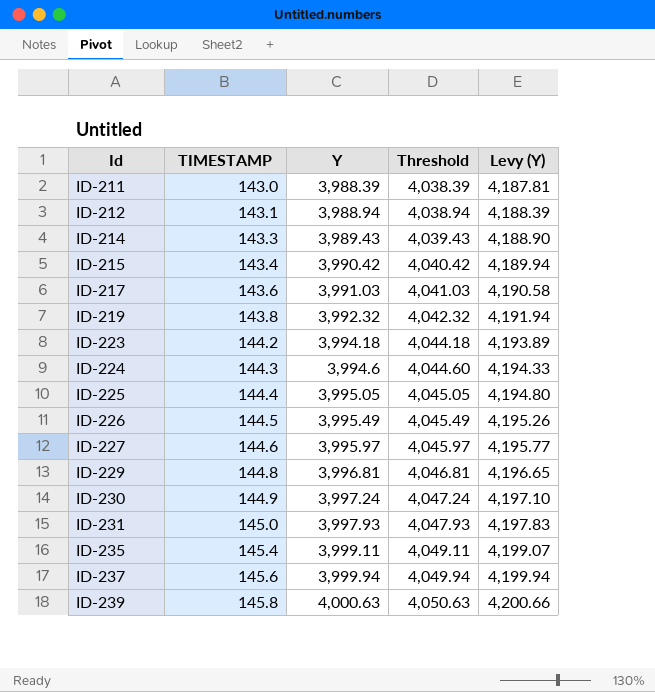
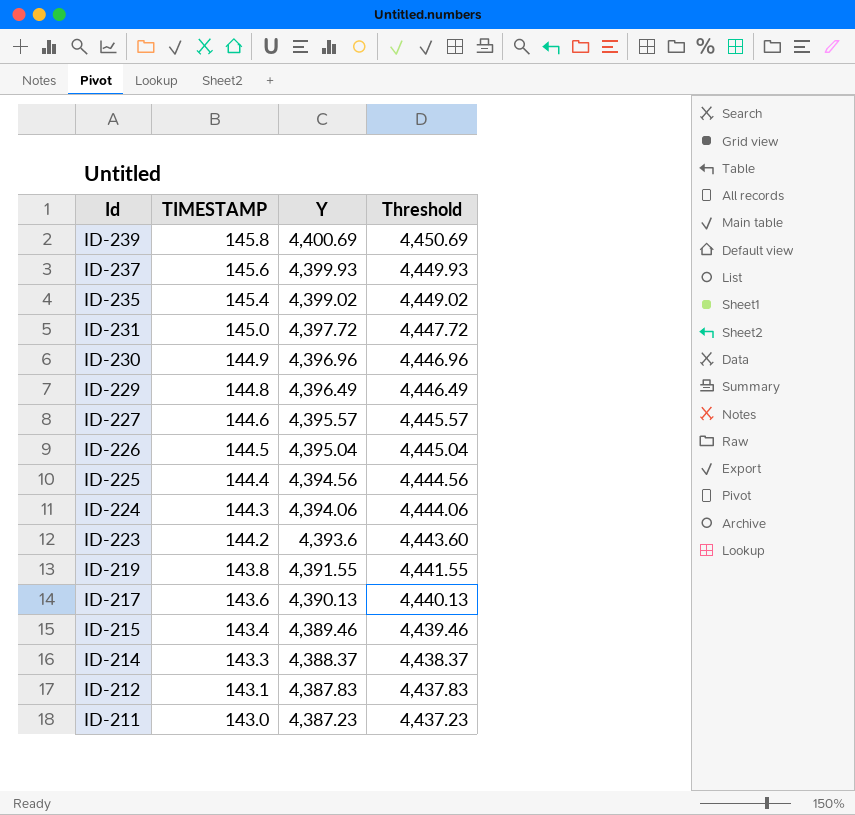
row order: Id ascending -> Id descending
column Levy (Y) | formula: [Y] * 1.05 -> none
ID-239 | Y: 4,000.63 -> 4,400.69
ID-239 | Threshold: 4,050.63 -> 4,450.69
ID-237 | Y: 3,999.94 -> 4,399.93
ID-237 | Threshold: 4,049.94 -> 4,449.93
ID-235 | Y: 3,999.11 -> 4,399.02
ID-235 | Threshold: 4,049.11 -> 4,449.02
ID-231 | Y: 3,997.93 -> 4,397.72
ID-231 | Threshold: 4,047.93 -> 4,447.72
ID-230 | Y: 3,997.24 -> 4,396.96
ID-230 | Threshold: 4,047.24 -> 4,446.96
ID-229 | Y: 3,996.81 -> 4,396.49
ID-229 | Threshold: 4,046.81 -> 4,446.49
ID-227 | Y: 3,995.97 -> 4,395.57
ID-227 | Threshold: 4,045.97 -> 4,445.57
ID-226 | Y: 3,995.49 -> 4,395.04
ID-226 | Threshold: 4,045.49 -> 4,445.04
ID-225 | Y: 3,995.05 -> 4,394.56
ID-225 | Threshold: 4,045.05 -> 4,444.56
ID-224 | Y: 3,994.6 -> 4,394.06
ID-224 | Threshold: 4,044.60 -> 4,444.06
ID-223 | Y: 3,994.18 -> 4,393.6
ID-223 | Threshold: 4,044.18 -> 4,443.60
ID-219 | Y: 3,992.32 -> 4,391.55
ID-219 | Threshold: 4,042.32 -> 4,441.55
ID-217 | Y: 3,991.03 -> 4,390.13
ID-217 | Threshold: 4,041.03 -> 4,440.13
ID-215 | Y: 3,990.42 -> 4,389.46
ID-215 | Threshold: 4,040.42 -> 4,439.46
ID-214 | Y: 3,989.43 -> 4,388.37
ID-214 | Threshold: 4,039.43 -> 4,438.37
ID-212 | Y: 3,988.94 -> 4,387.83
ID-212 | Threshold: 4,038.94 -> 4,437.83
ID-211 | Y: 3,988.39 -> 4,387.23
ID-211 | Threshold: 4,038.39 -> 4,437.23

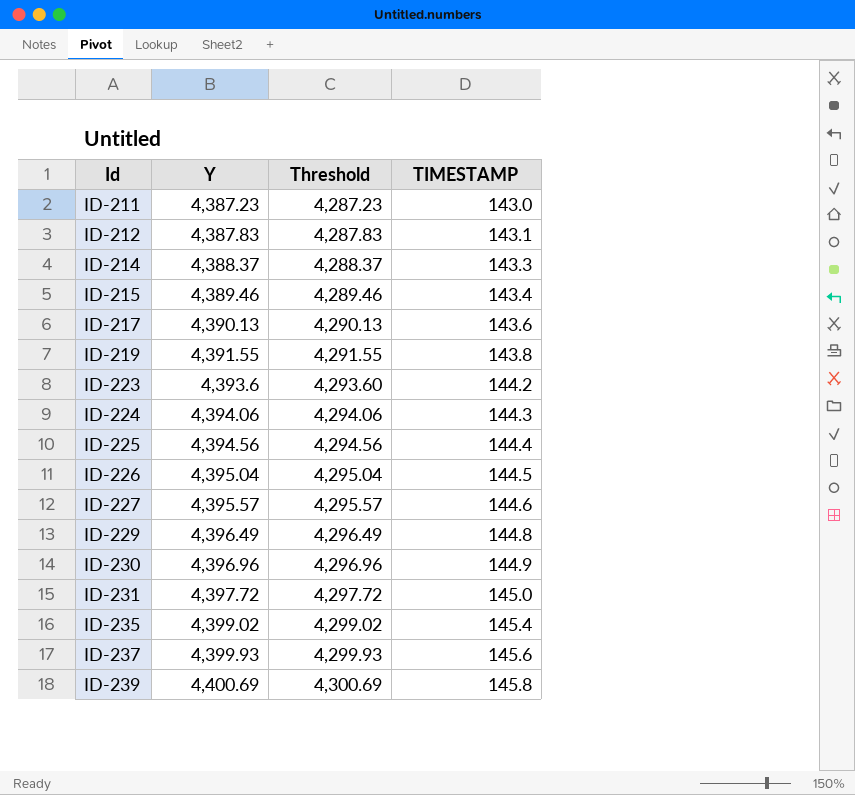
row order: Id descending -> Id ascending
column Threshold | formula: [Y] + 50 -> [Y] - 100
column TIMESTAMP | position: 2 -> 4

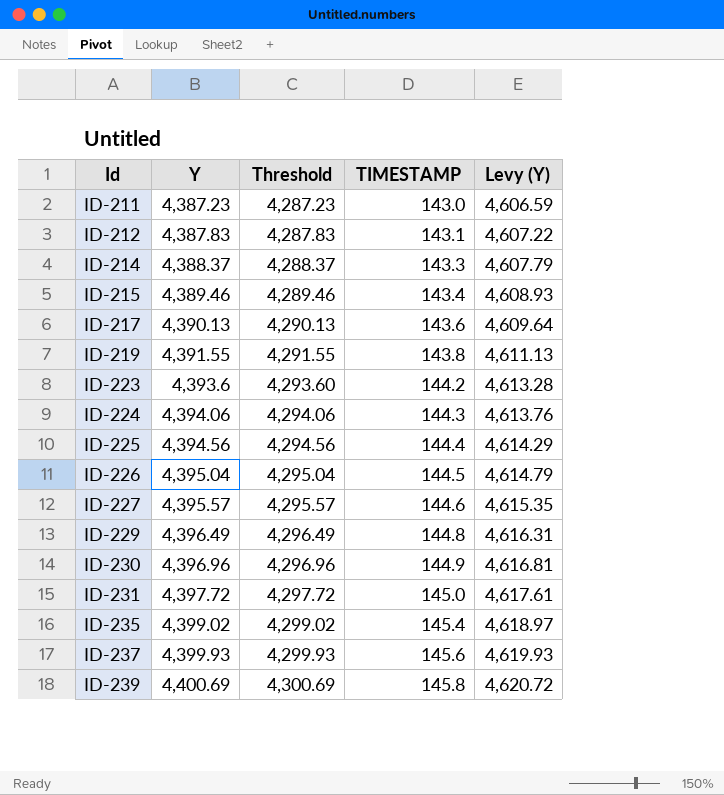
column Levy (Y) | formula: none -> [Y] * 1.05

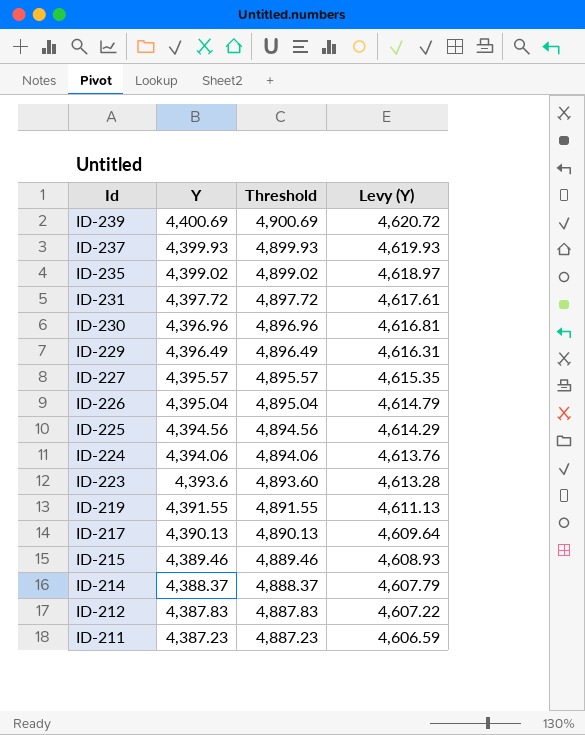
row order: Id ascending -> Id descending
column TIMESTAMP | position: 4 -> none
column Threshold | formula: [Y] - 100 -> [Y] + 500

